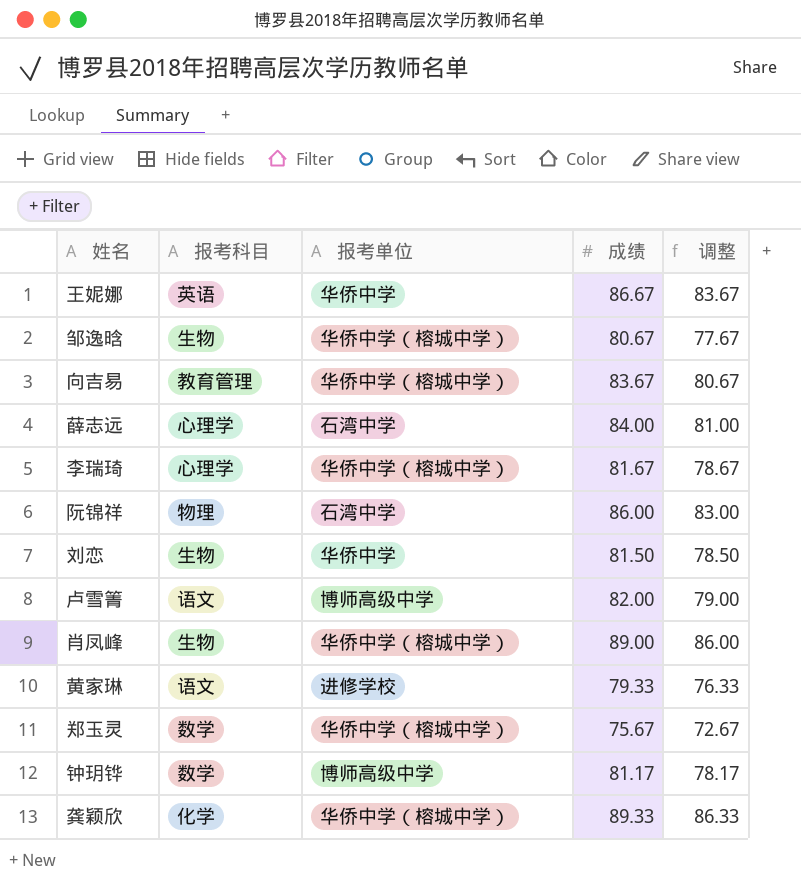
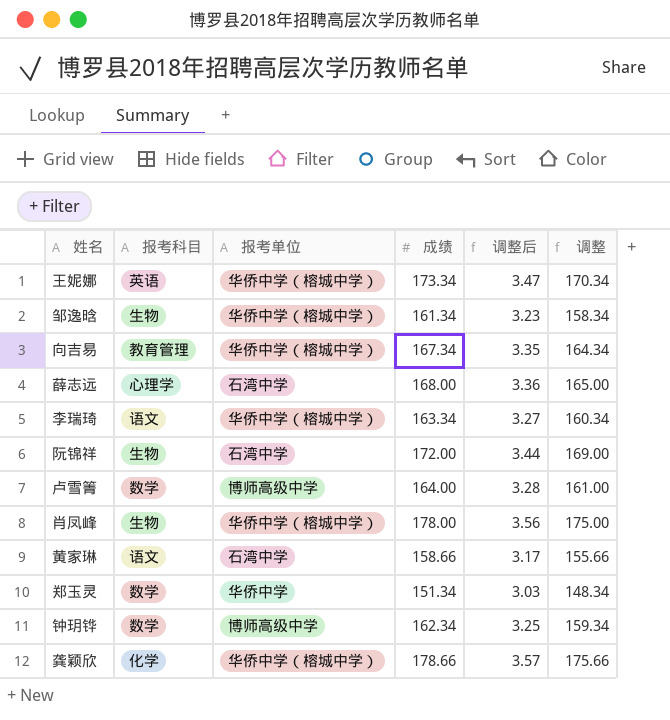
column 调整后 | formula: none -> [成绩] * 0.02
row 刘恋: 生物 | 华侨中学 | 81.50 | 78.50 -> none
王妮娜 | 报考单位: 华侨中学 -> 华侨中学（榕城中学）
王妮娜 | 成绩: 86.67 -> 173.34
王妮娜 | 调整: 83.67 -> 170.34
邹逸晗 | 成绩: 80.67 -> 161.34
邹逸晗 | 调整: 77.67 -> 158.34
向吉易 | 成绩: 83.67 -> 167.34
向吉易 | 调整: 80.67 -> 164.34
薛志远 | 成绩: 84.00 -> 168.00
薛志远 | 调整: 81.00 -> 165.00
李瑞琦 | 报考科目: 心理学 -> 语文
李瑞琦 | 成绩: 81.67 -> 163.34
李瑞琦 | 调整: 78.67 -> 160.34
阮锦祥 | 报考科目: 物理 -> 生物
阮锦祥 | 成绩: 86.00 -> 172.00
阮锦祥 | 调整: 83.00 -> 169.00
卢雪箐 | 报考科目: 语文 -> 数学
卢雪箐 | 成绩: 82.00 -> 164.00
卢雪箐 | 调整: 79.00 -> 161.00
肖凤峰 | 成绩: 89.00 -> 178.00
肖凤峰 | 调整: 86.00 -> 175.00
黄家琳 | 报考单位: 进修学校 -> 石湾中学
黄家琳 | 成绩: 79.33 -> 158.66
黄家琳 | 调整: 76.33 -> 155.66
郑玉灵 | 报考单位: 华侨中学（榕城中学） -> 华侨中学
郑玉灵 | 成绩: 75.67 -> 151.34
郑玉灵 | 调整: 72.67 -> 148.34
钟玥铧 | 成绩: 81.17 -> 162.34
钟玥铧 | 调整: 78.17 -> 159.34
龚颖欣 | 成绩: 89.33 -> 178.66
龚颖欣 | 调整: 86.33 -> 175.66

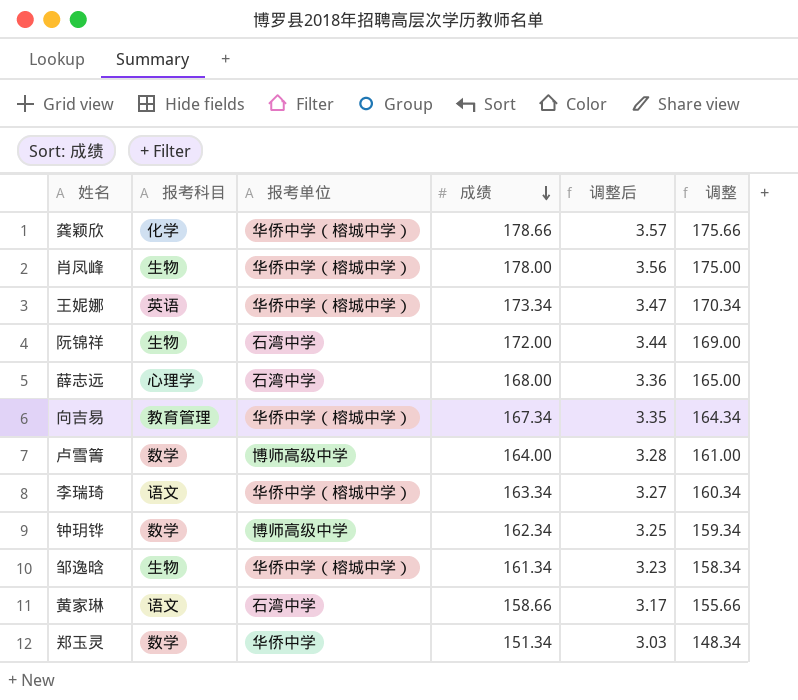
row order: none -> 成绩 descending

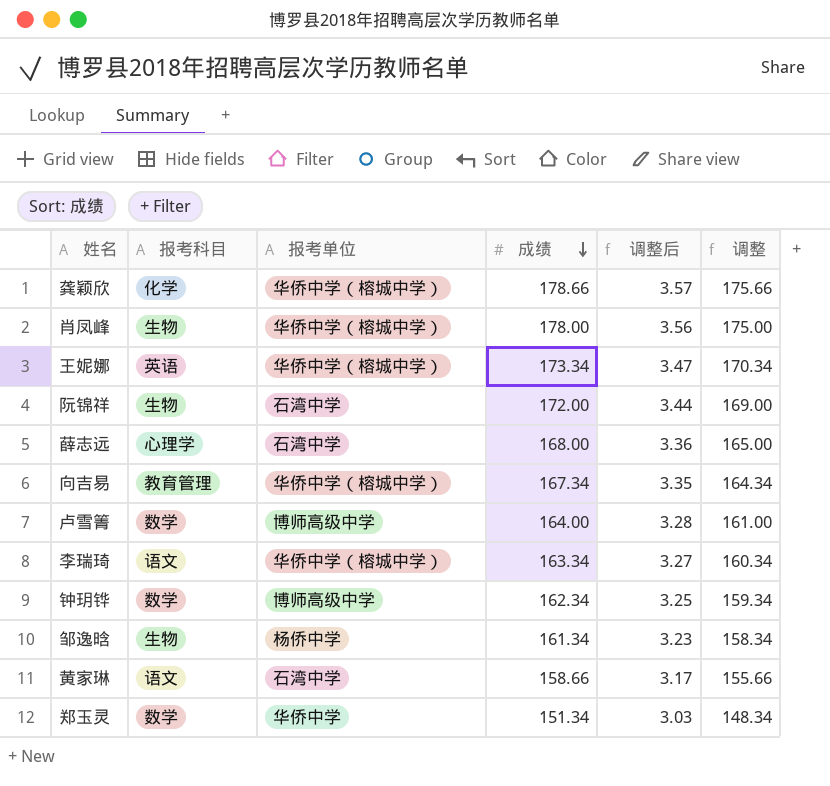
邹逸晗 | 报考单位: 华侨中学（榕城中学） -> 杨侨中学

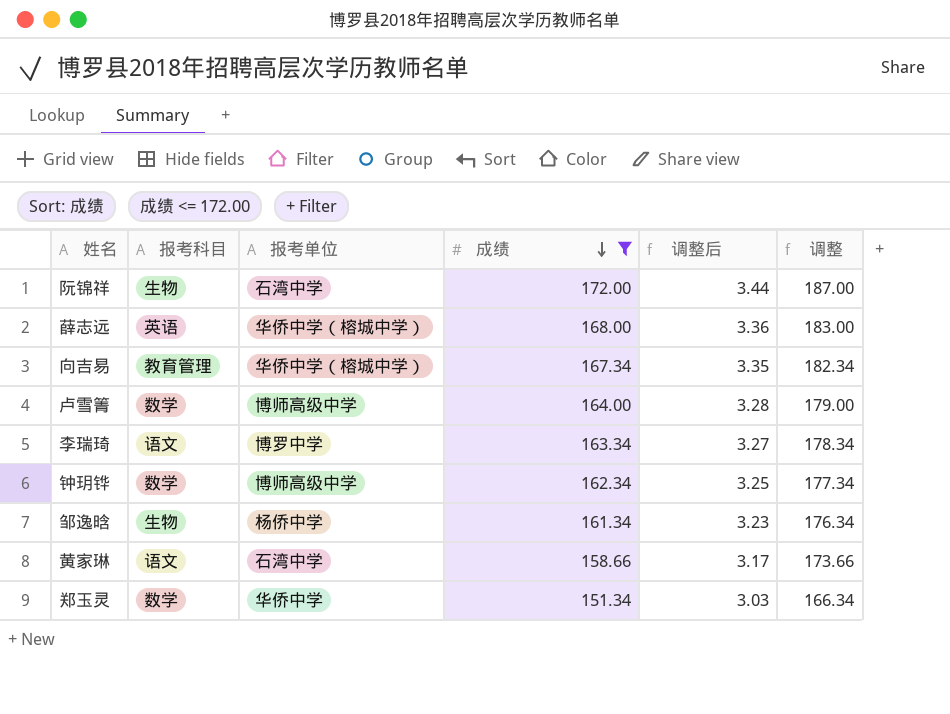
filter: none -> 成绩 <= 172.00
column 调整 | formula: [成绩] - 3 -> [成绩] + 15
薛志远 | 报考科目: 心理学 -> 英语
薛志远 | 报考单位: 石湾中学 -> 华侨中学（榕城中学）
李瑞琦 | 报考单位: 华侨中学（榕城中学） -> 博罗中学

